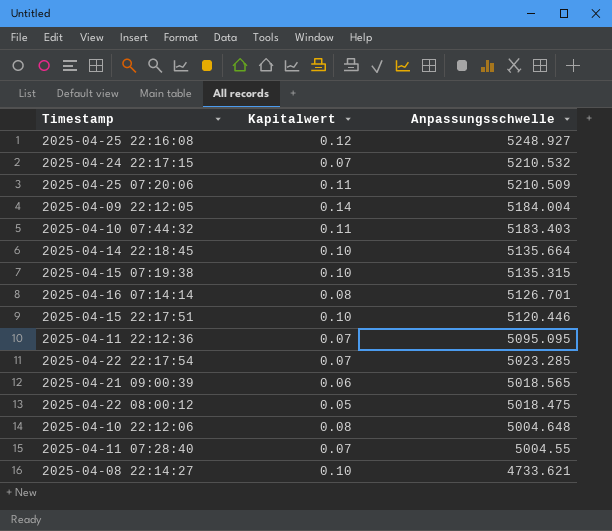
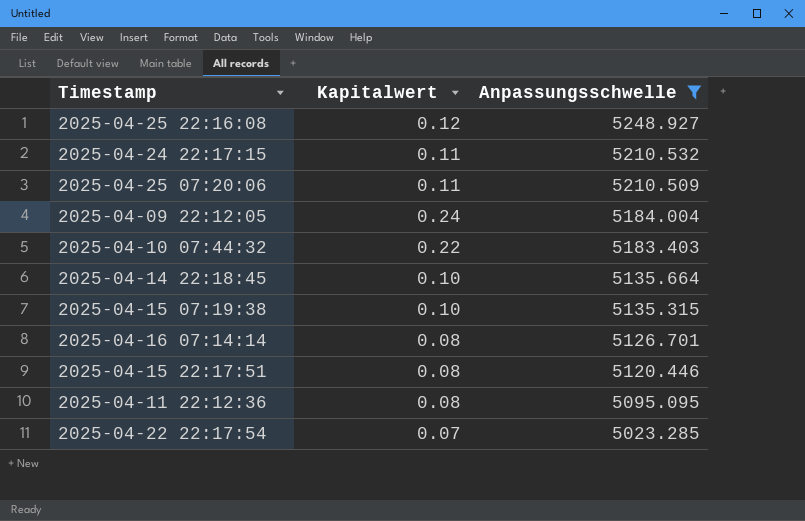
filter: none -> Anpassungsschwelle >= 5023.285
2025-04-24 22:17:15 | Kapitalwert: 0.07 -> 0.11
2025-04-09 22:12:05 | Kapitalwert: 0.14 -> 0.24
2025-04-10 07:44:32 | Kapitalwert: 0.11 -> 0.22
2025-04-15 22:17:51 | Kapitalwert: 0.10 -> 0.08
2025-04-11 22:12:36 | Kapitalwert: 0.07 -> 0.08

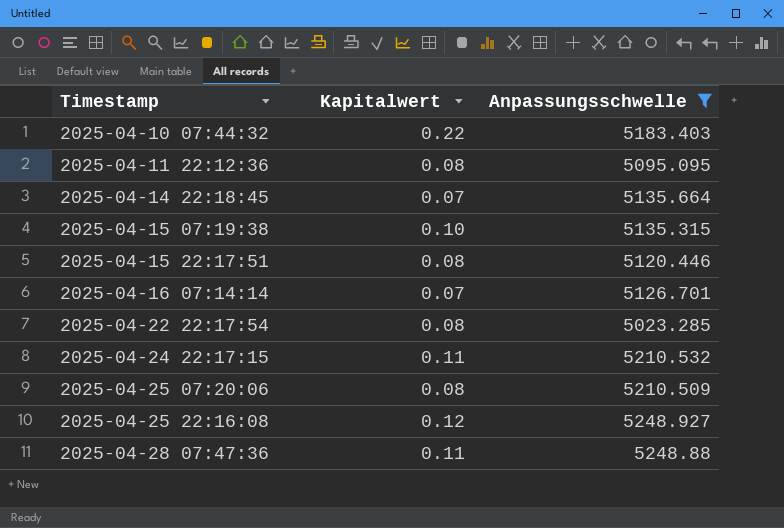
row order: Anpassungsschwelle descending -> Timestamp ascending
row 2025-04-09 22:12:05: 0.24 | 5184.004 -> none
2025-04-14 22:18:45 | Kapitalwert: 0.10 -> 0.07
2025-04-16 07:14:14 | Kapitalwert: 0.08 -> 0.07
2025-04-22 22:17:54 | Kapitalwert: 0.07 -> 0.08
2025-04-25 07:20:06 | Kapitalwert: 0.11 -> 0.08
row 2025-04-28 07:47:36: none -> 0.11 | 5248.88

